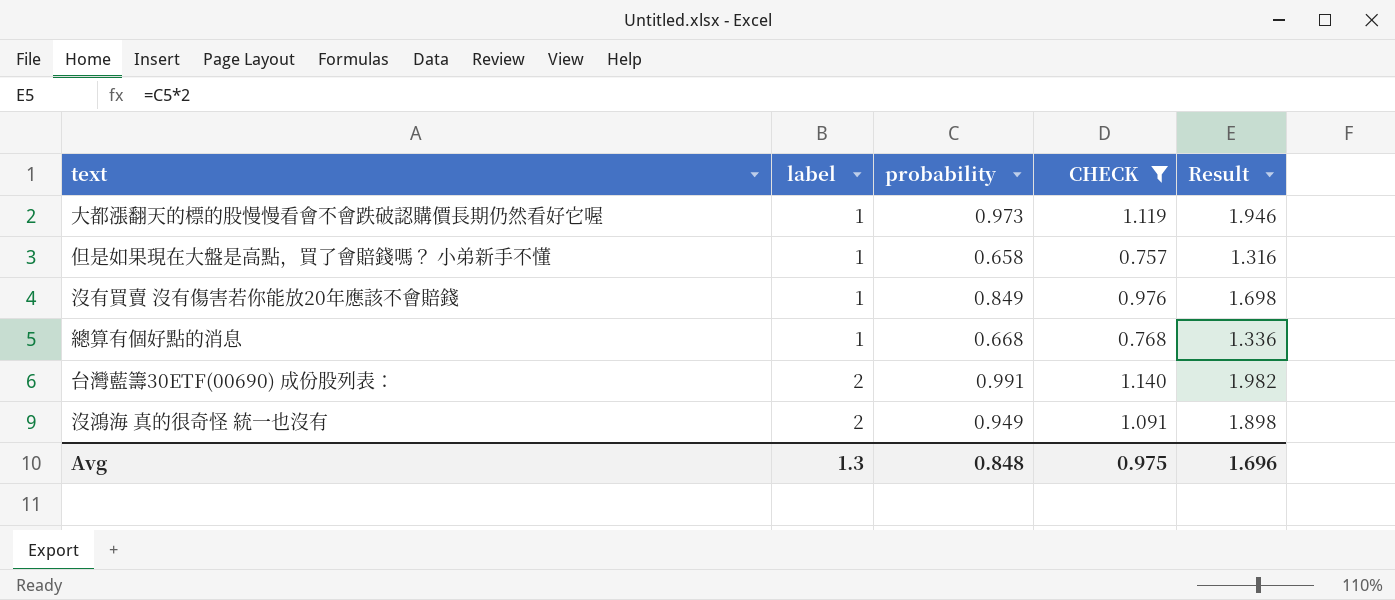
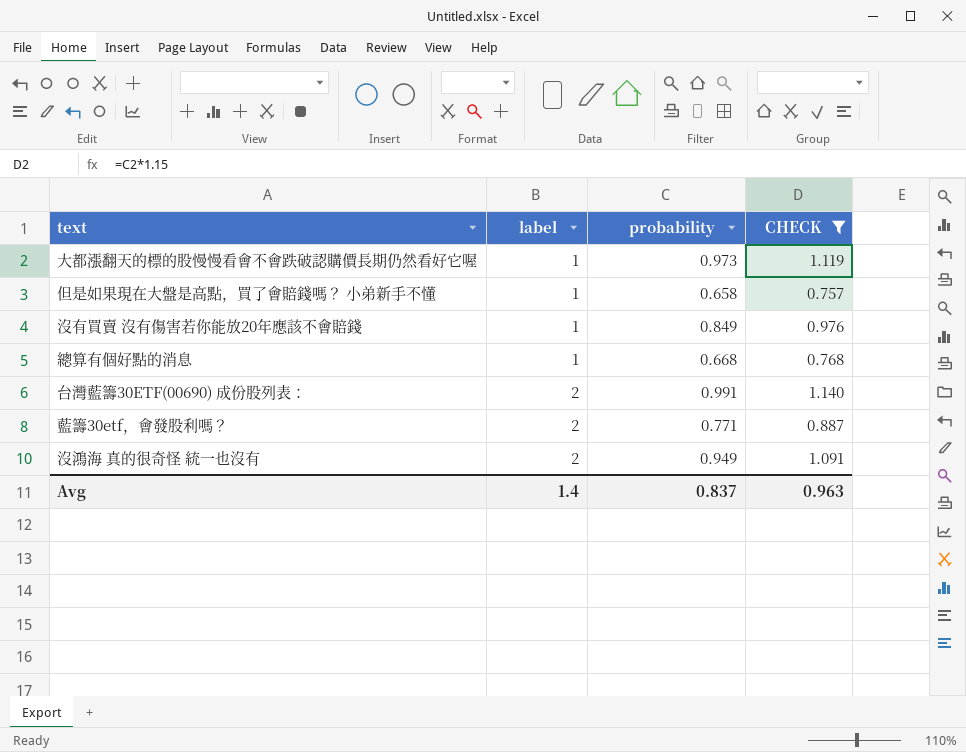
column Result | formula: [probability] * 2 -> none
row 藍籌30etf，會發股利嗎？: none -> 2 | 0.771 | 0.887
Avg | label: 1.3 -> 1.4
Avg | probability: 0.848 -> 0.837
Avg | CHECK: 0.975 -> 0.963

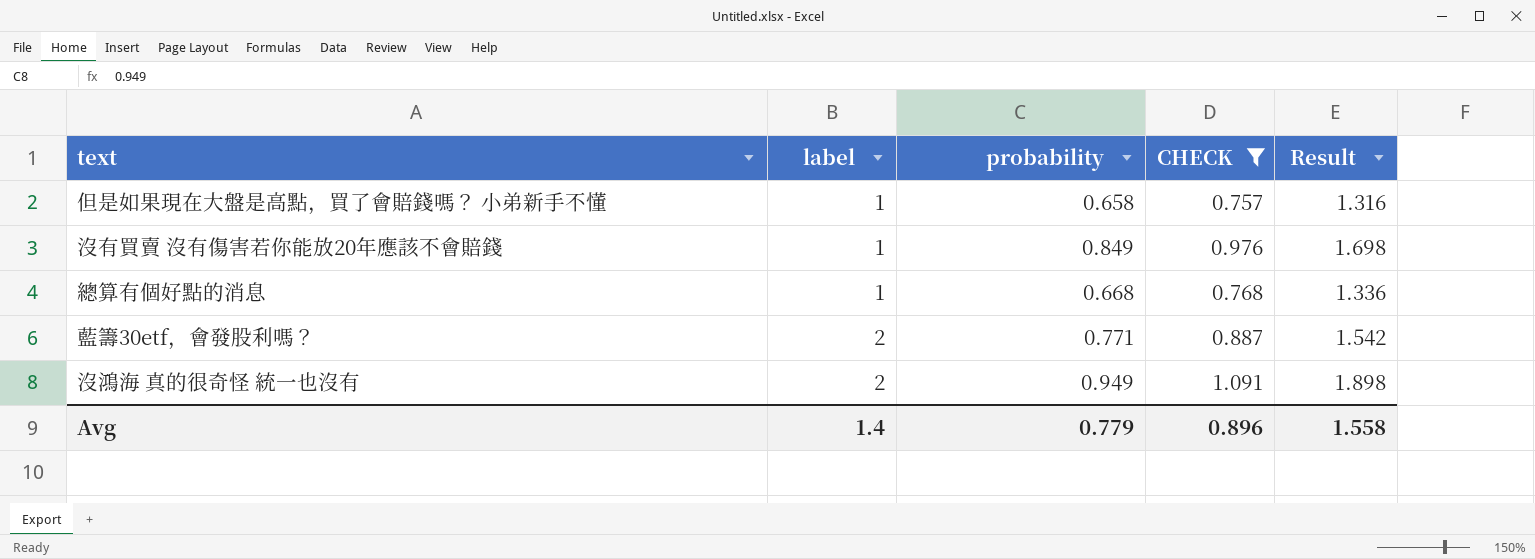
column Result | formula: none -> [probability] * 2
row 大都漲翻天的標的股慢慢看會不會跌破認購價長期仍然看好它喔: 1 | 0.973 | 1.119 -> none
row 台灣藍籌30ETF(00690) 成份股列表：: 2 | 0.991 | 1.140 -> none
Avg | probability: 0.837 -> 0.779
Avg | CHECK: 0.963 -> 0.896

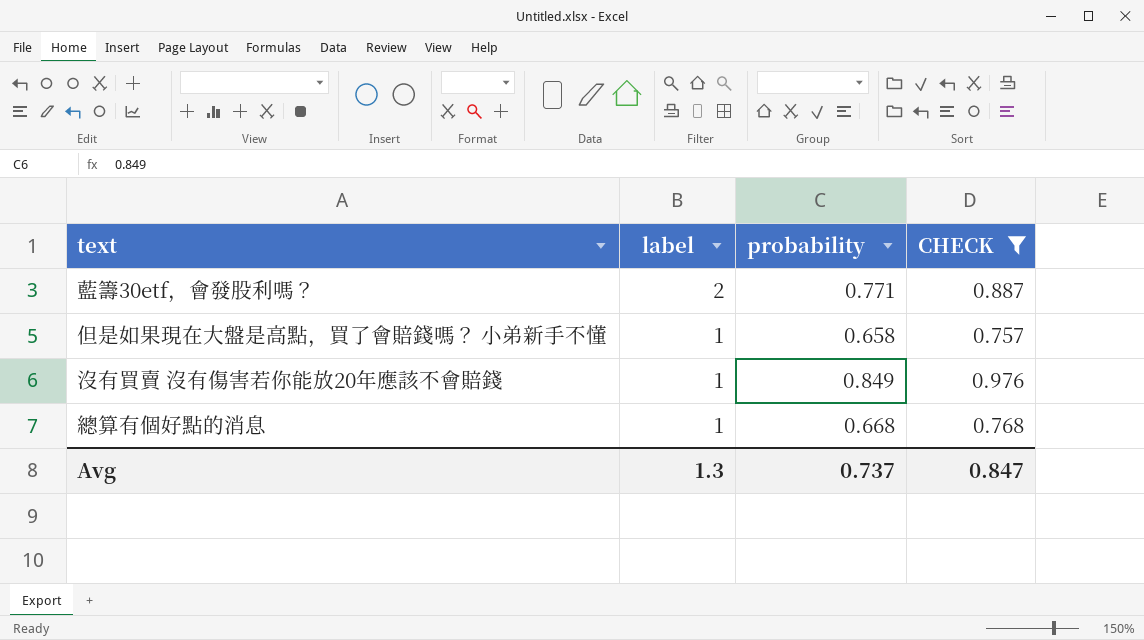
row order: label ascending -> label descending
column Result | formula: [probability] * 2 -> none
row 沒鴻海 真的很奇怪 統一也沒有: 2 | 0.949 | 1.091 | 1.898 -> none
Avg | label: 1.4 -> 1.3
Avg | probability: 0.779 -> 0.737
Avg | CHECK: 0.896 -> 0.847

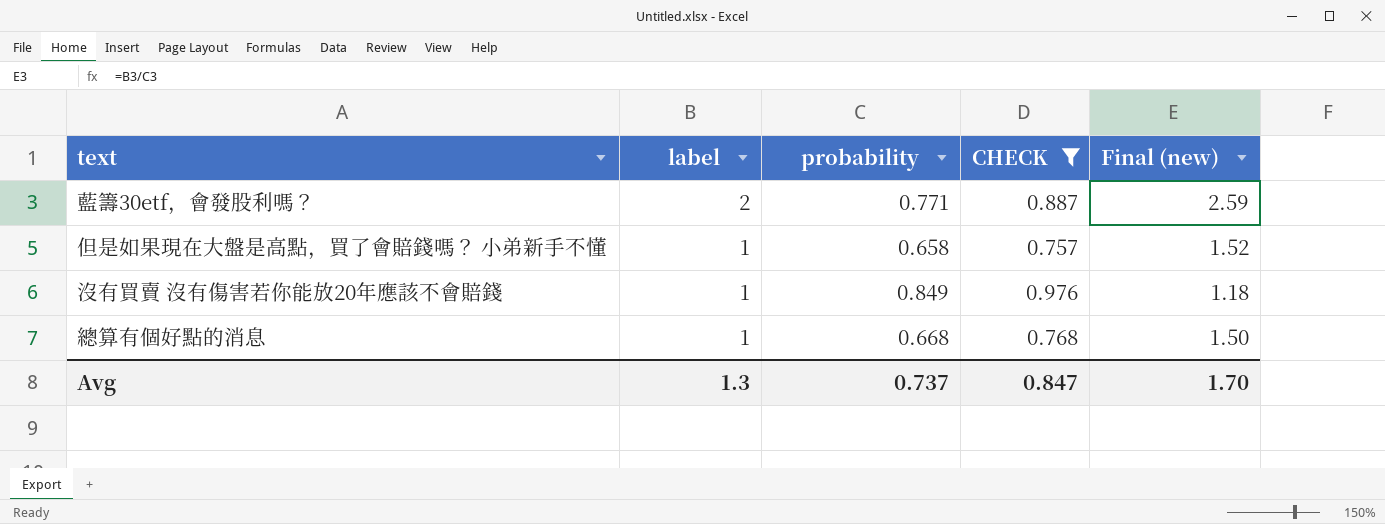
column Final (new) | formula: none -> [label] / [probability]

